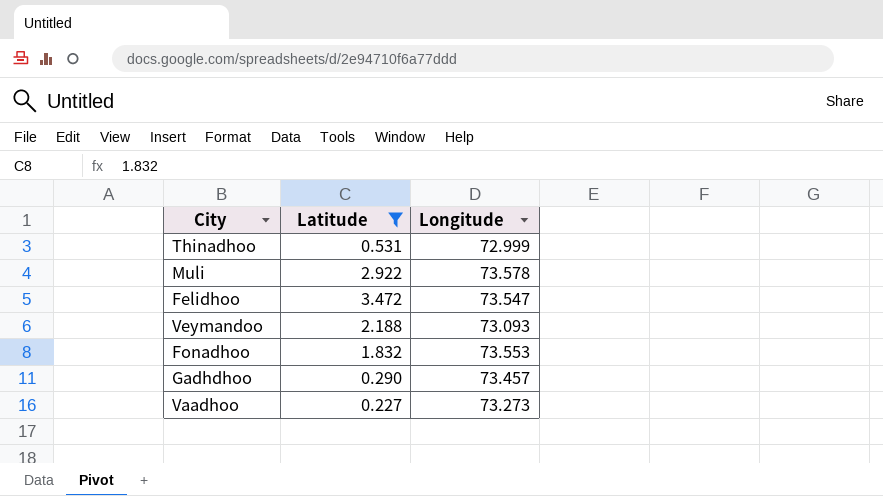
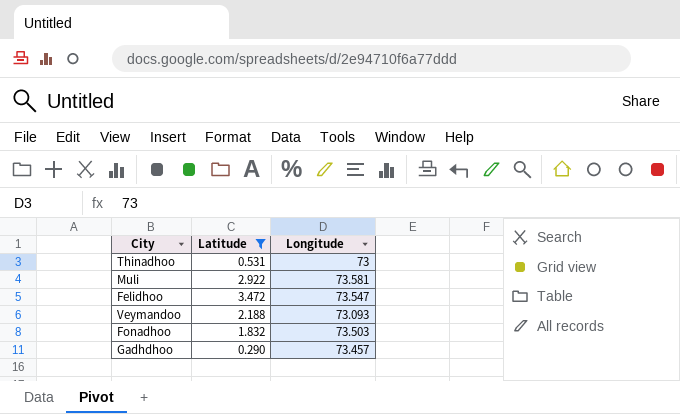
row Vaadhoo: 0.227 | 73.273 -> none
Thinadhoo | Longitude: 72.999 -> 73
Muli | Longitude: 73.578 -> 73.581
Fonadhoo | Longitude: 73.553 -> 73.503

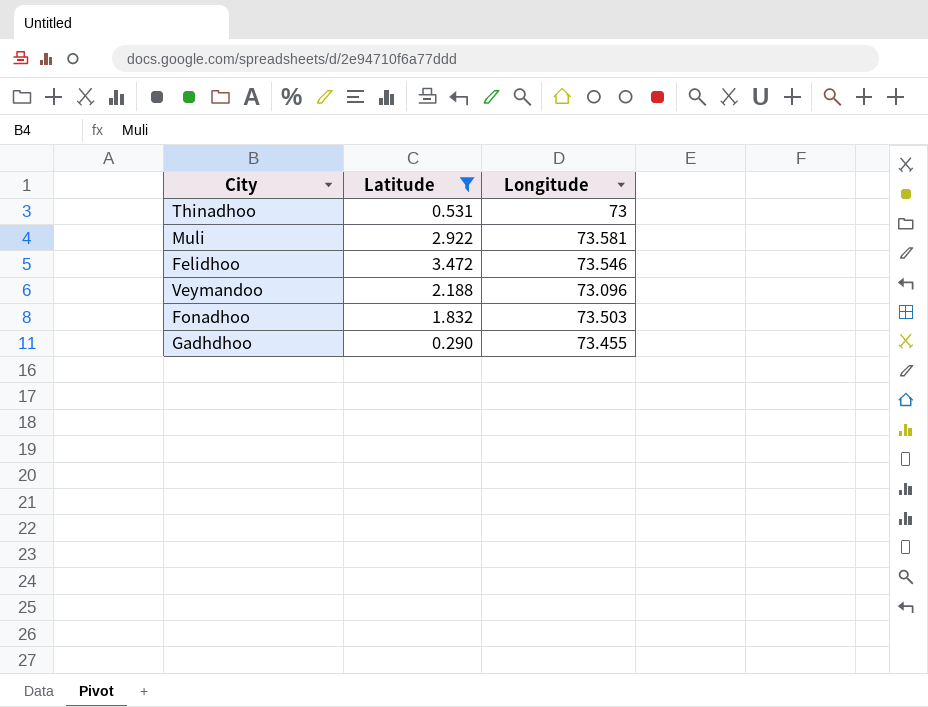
Felidhoo | Longitude: 73.547 -> 73.546
Veymandoo | Longitude: 73.093 -> 73.096
Gadhdhoo | Longitude: 73.457 -> 73.455

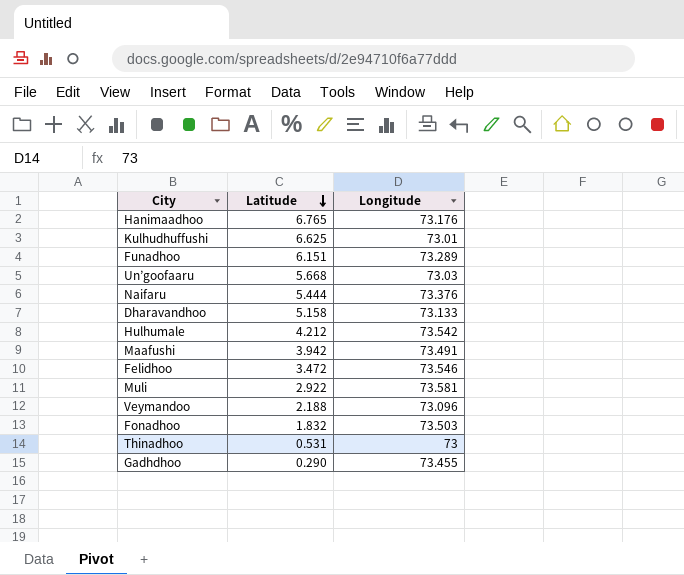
filter: Latitude <= 3.472 -> none
row order: none -> Latitude descending

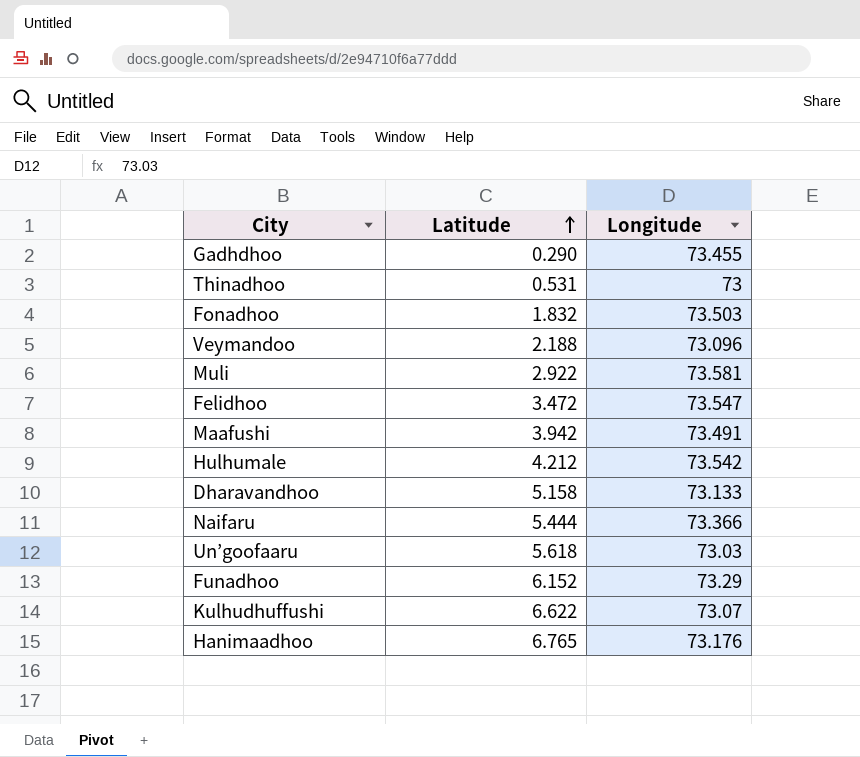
row order: Latitude descending -> Latitude ascending
Felidhoo | Longitude: 73.546 -> 73.547
Naifaru | Longitude: 73.376 -> 73.366
Un’goofaaru | Latitude: 5.668 -> 5.618
Funadhoo | Latitude: 6.151 -> 6.152
Funadhoo | Longitude: 73.289 -> 73.29
Kulhudhuffushi | Latitude: 6.625 -> 6.622
Kulhudhuffushi | Longitude: 73.01 -> 73.07

